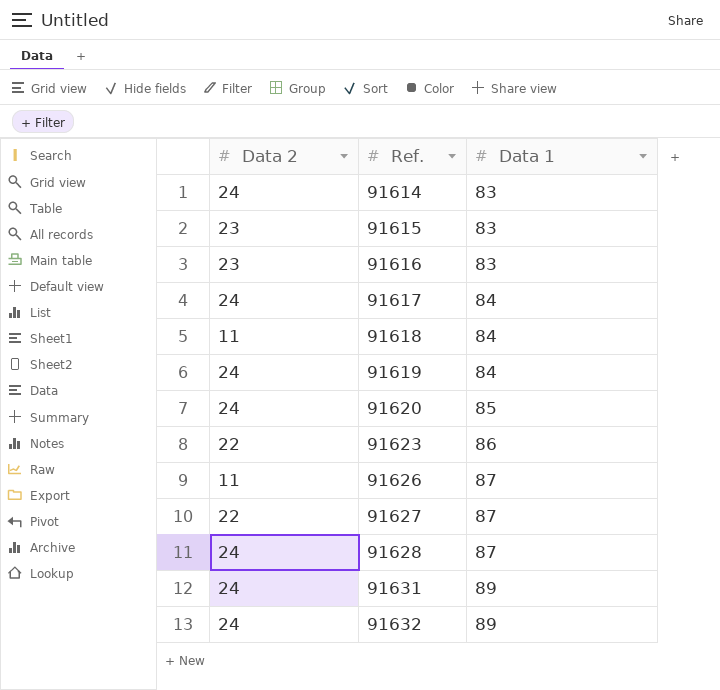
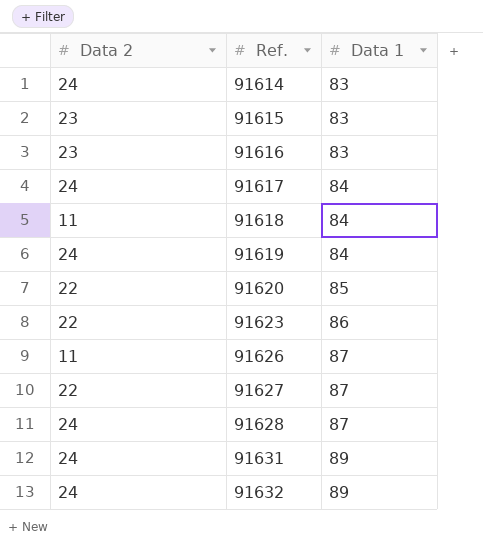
91620 | Data 2: 24 -> 22

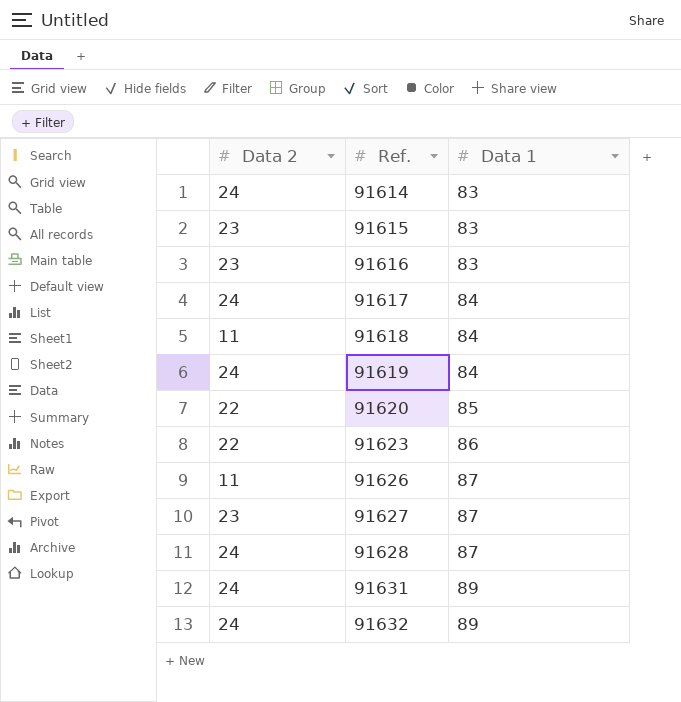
91627 | Data 2: 22 -> 23

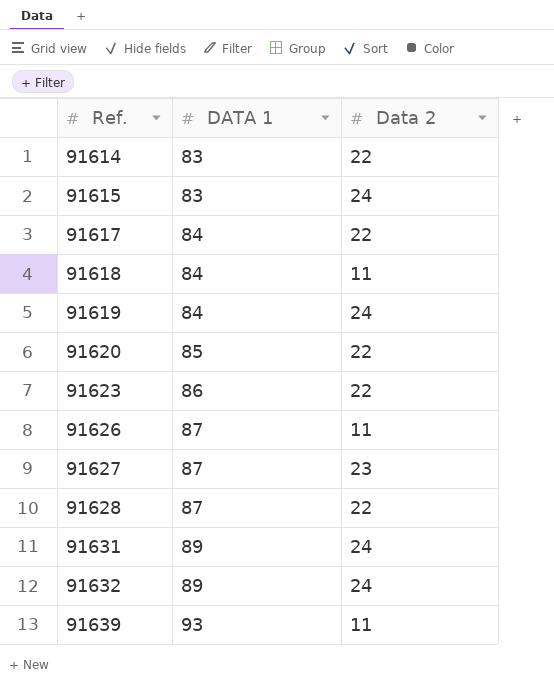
column name: Data 1 -> DATA 1
column Data 2 | position: 1 -> 3
row 91616: 23 | 83 -> none
91614 | Data 2: 24 -> 22
91615 | Data 2: 23 -> 24
91617 | Data 2: 24 -> 22
91628 | Data 2: 24 -> 22
row 91639: none -> 93 | 11

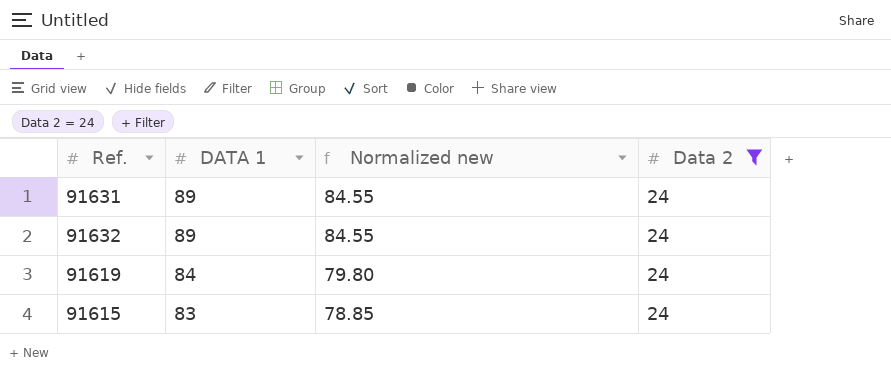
filter: none -> Data 2 = 24
row order: Ref. ascending -> DATA 1 descending
column Normalized new | formula: none -> [DATA 1] * 0.95

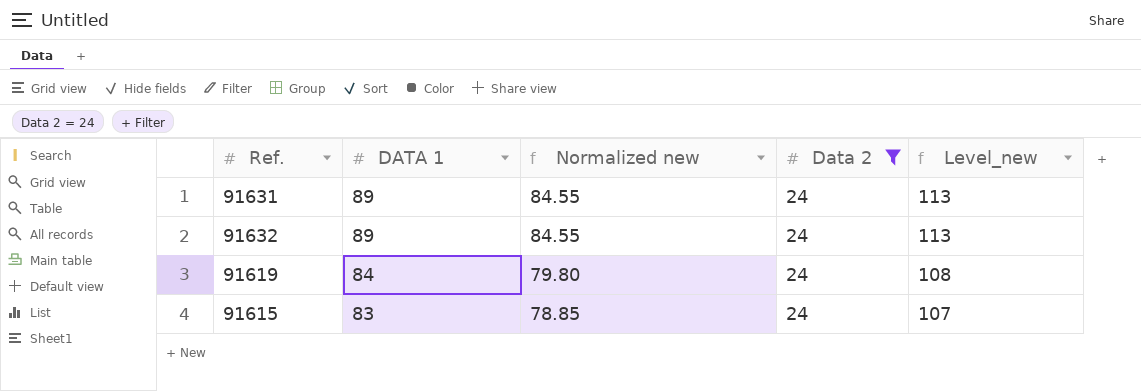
column Level_new | formula: none -> [DATA 1] + [Data 2]

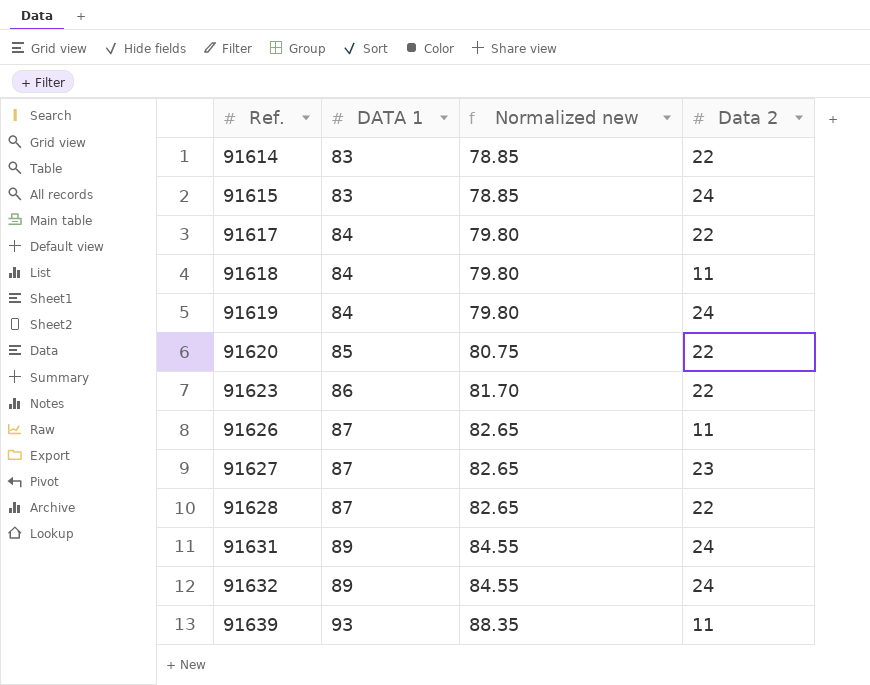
filter: Data 2 = 24 -> none
row order: DATA 1 descending -> Ref. ascending
column Level_new | formula: [DATA 1] + [Data 2] -> none

